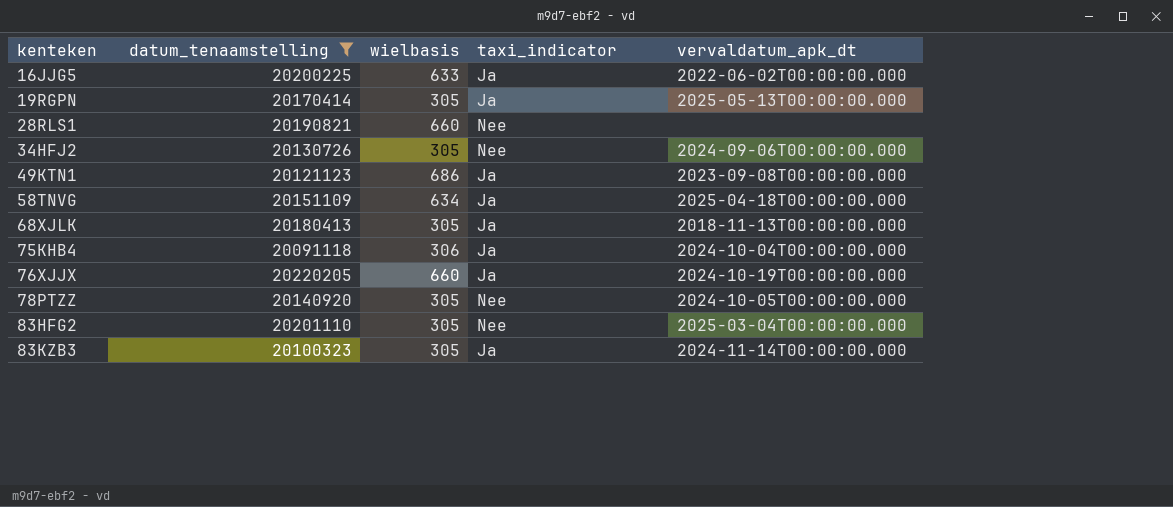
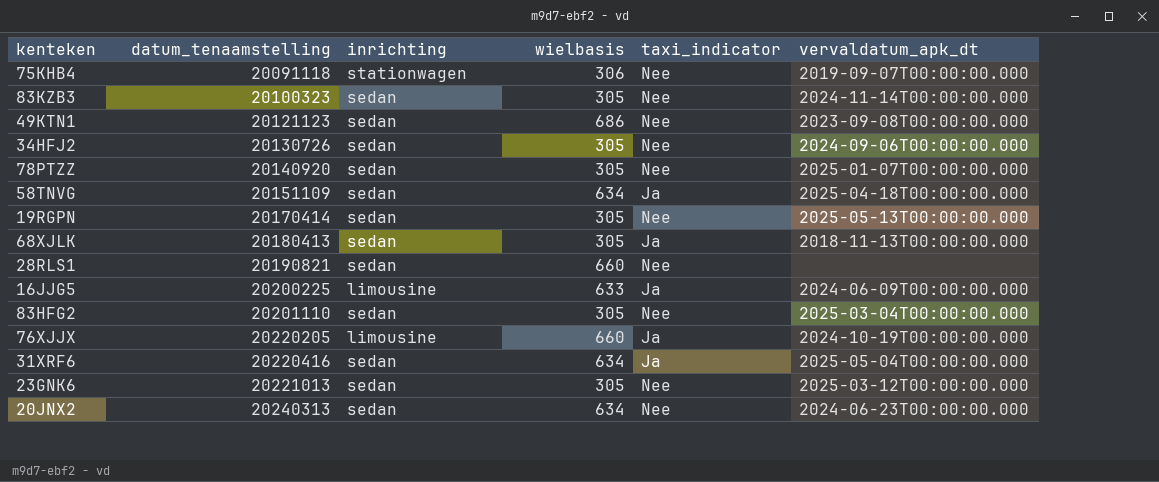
filter: datum_tenaamstelling <= 20220205 -> none
row order: kenteken ascending -> datum_tenaamstelling ascending
column inrichting | position: none -> 3
75KHB4 | taxi_indicator: Ja -> Nee
75KHB4 | vervaldatum_apk_dt: 2024-10-04T00:00:00.000 -> 2019-09-07T00:00:00.000
83KZB3 | taxi_indicator: Ja -> Nee
49KTN1 | taxi_indicator: Ja -> Nee
78PTZZ | vervaldatum_apk_dt: 2024-10-05T00:00:00.000 -> 2025-01-07T00:00:00.000
19RGPN | taxi_indicator: Ja -> Nee
16JJG5 | vervaldatum_apk_dt: 2022-06-02T00:00:00.000 -> 2024-06-09T00:00:00.000

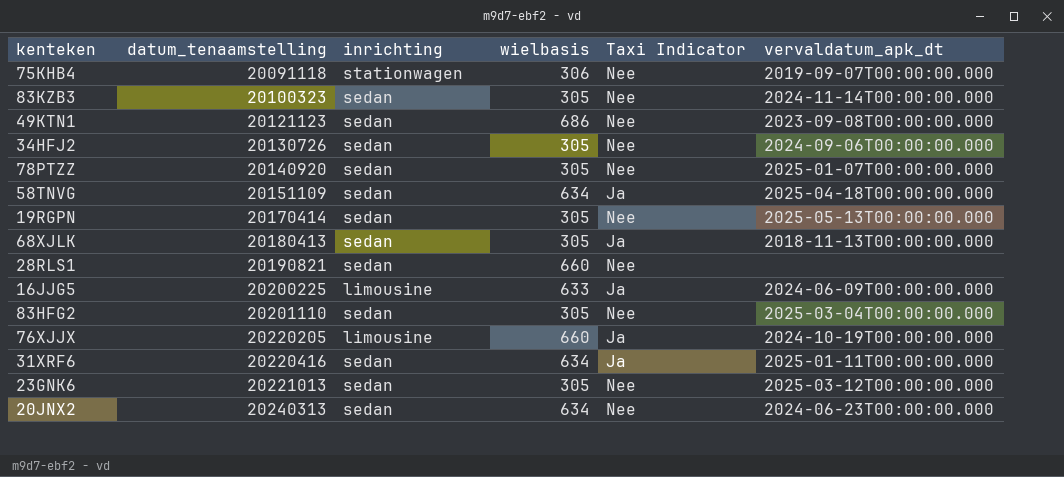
column name: taxi_indicator -> Taxi Indicator
31XRF6 | vervaldatum_apk_dt: 2025-05-04T00:00:00.000 -> 2025-01-11T00:00:00.000

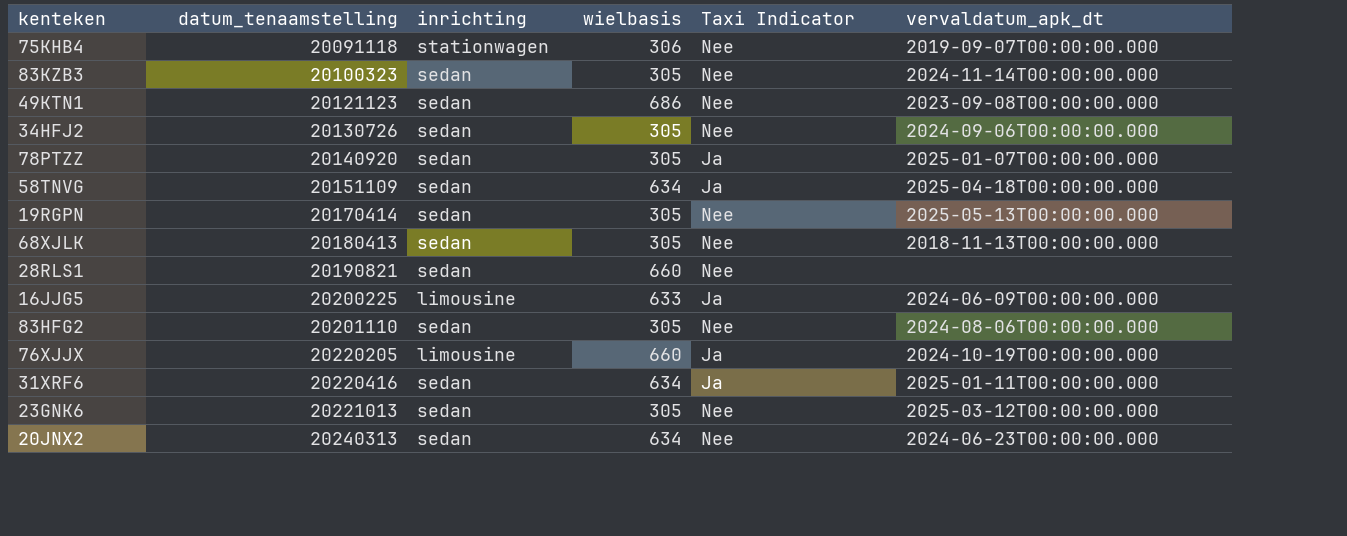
78PTZZ | Taxi Indicator: Nee -> Ja
68XJLK | Taxi Indicator: Ja -> Nee
83HFG2 | vervaldatum_apk_dt: 2025-03-04T00:00:00.000 -> 2024-08-06T00:00:00.000

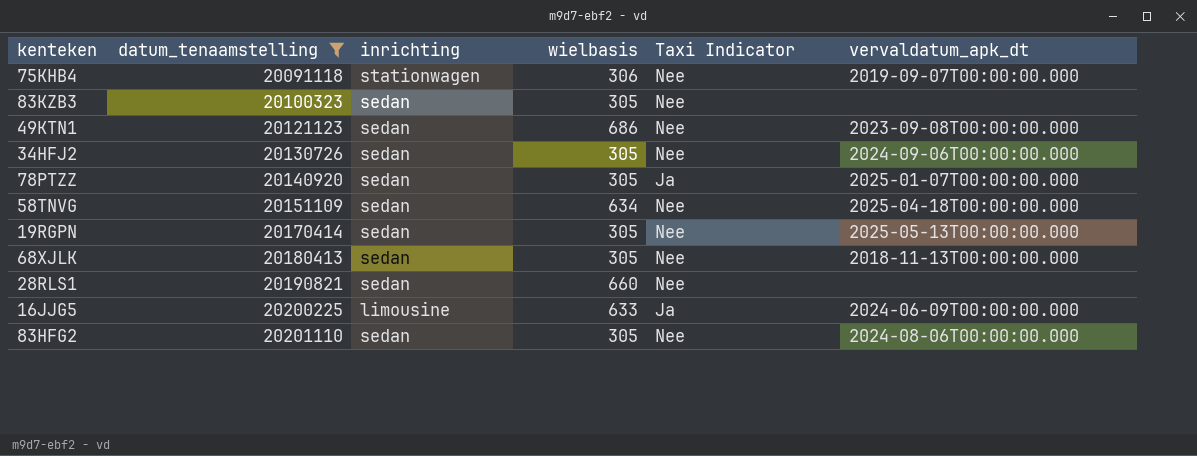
filter: none -> datum_tenaamstelling <= 20201110
83KZB3 | vervaldatum_apk_dt: 2024-11-14T00:00:00.000 -> none
58TNVG | Taxi Indicator: Ja -> Nee

